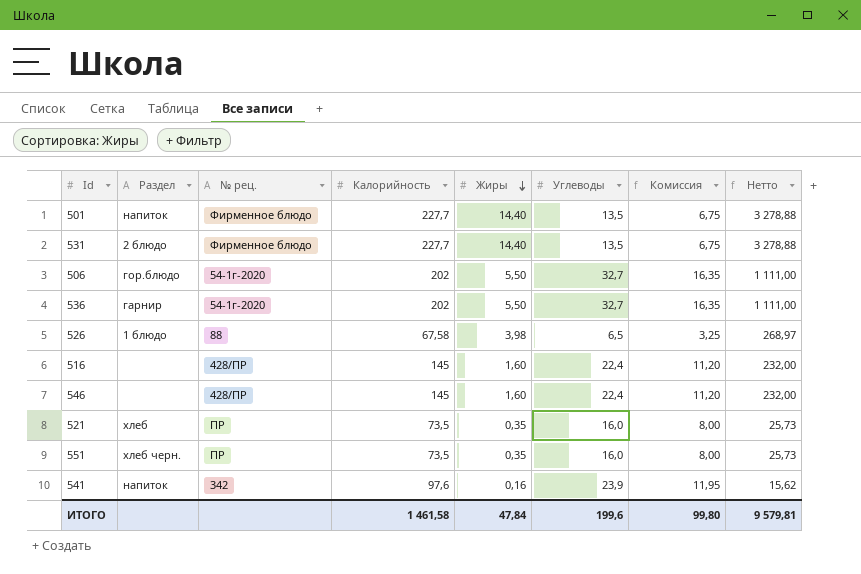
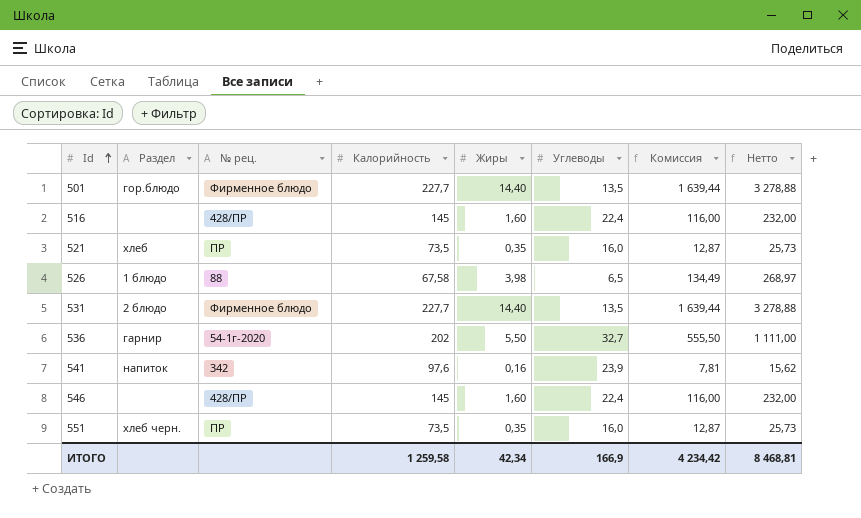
row order: Жиры descending -> Id ascending
column Комиссия | formula: [Углеводы] * 0,5 -> [Нетто] * 0,5
row 506: гор.блюдо | 54-1г-2020 | 202 | 5,50 | 32,7 | 16,35 | 1 111,00 -> none
501 | Раздел: напиток -> гор.блюдо
ИТОГО | Калорийность: 1 461,58 -> 1 259,58
ИТОГО | Жиры: 47,84 -> 42,34
ИТОГО | Углеводы: 199,6 -> 166,9
ИТОГО | Комиссия: 99,80 -> 4 234,42
ИТОГО | Нетто: 9 579,81 -> 8 468,81

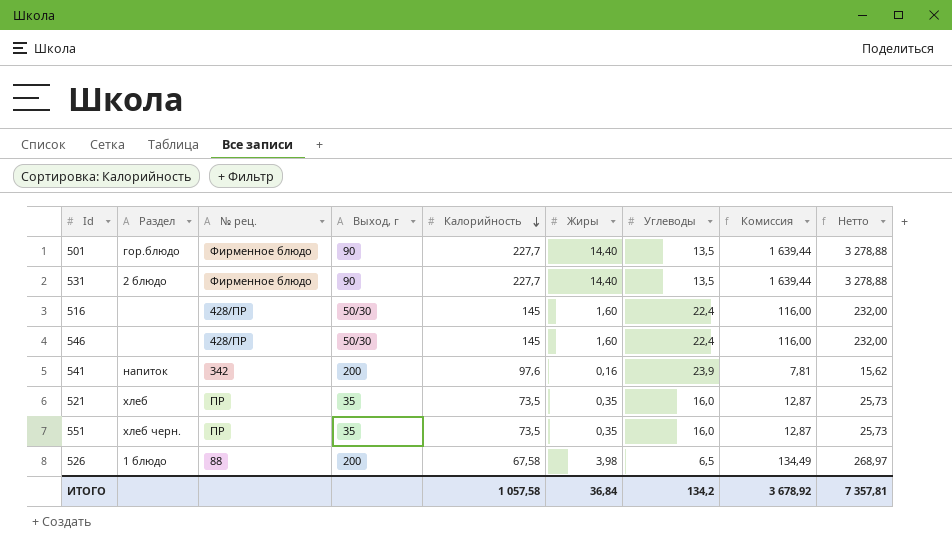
row order: Id ascending -> Калорийность descending
column Выход, г | position: none -> 4
row 536: гарнир | 54-1г-2020 | 202 | 5,50 | 32,7 | 555,50 | 1 111,00 -> none
ИТОГО | Калорийность: 1 259,58 -> 1 057,58
ИТОГО | Жиры: 42,34 -> 36,84
ИТОГО | Углеводы: 166,9 -> 134,2
ИТОГО | Комиссия: 4 234,42 -> 3 678,92
ИТОГО | Нетто: 8 468,81 -> 7 357,81

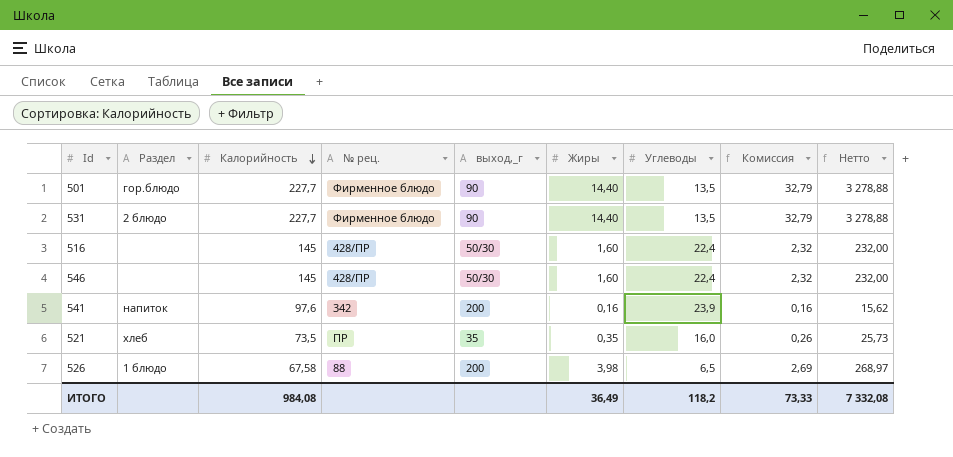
column Калорийность | position: 5 -> 3
column name: Выход, г -> выход,_г
column Комиссия | formula: [Нетто] * 0,5 -> [Нетто] * 0,01
row 551: хлеб черн. | ПР | 35 | 73,5 | 0,35 | 16,0 | 12,87 | 25,73 -> none
ИТОГО | Калорийность: 1 057,58 -> 984,08
ИТОГО | Жиры: 36,84 -> 36,49
ИТОГО | Углеводы: 134,2 -> 118,2
ИТОГО | Комиссия: 3 678,92 -> 73,33
ИТОГО | Нетто: 7 357,81 -> 7 332,08

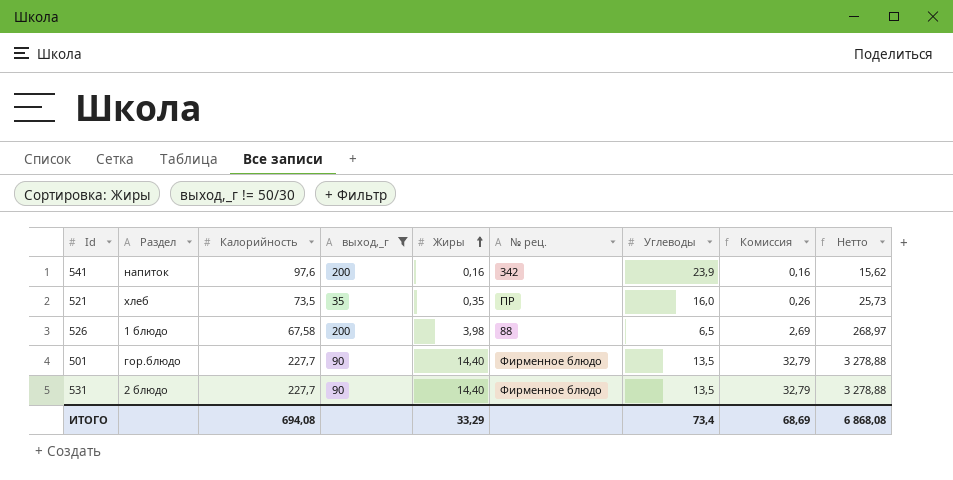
filter: none -> выход,_г != 50/30
row order: Калорийность descending -> Жиры ascending
column № рец. | position: 4 -> 6
ИТОГО | Калорийность: 984,08 -> 694,08
ИТОГО | Жиры: 36,49 -> 33,29
ИТОГО | Углеводы: 118,2 -> 73,4
ИТОГО | Комиссия: 73,33 -> 68,69
ИТОГО | Нетто: 7 332,08 -> 6 868,08

